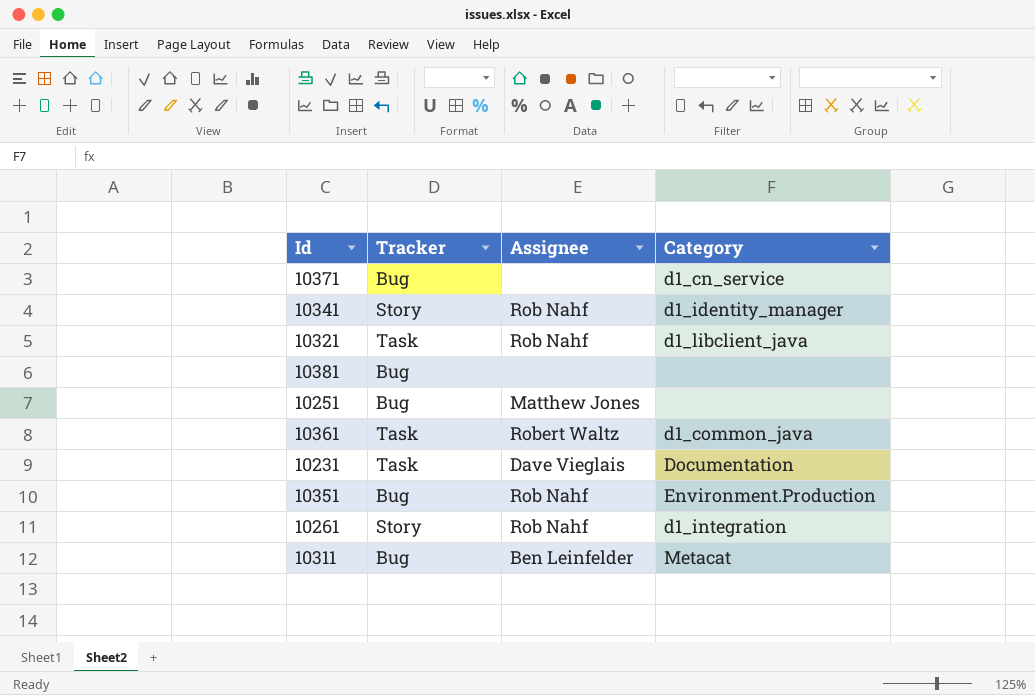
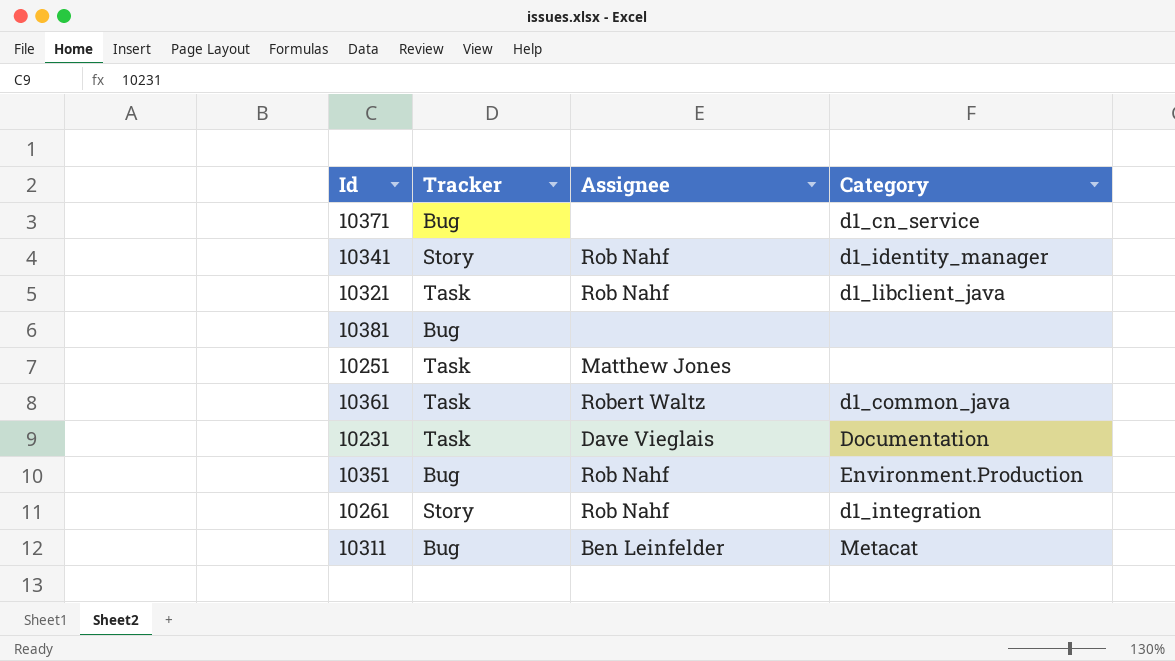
10251 | Tracker: Bug -> Task

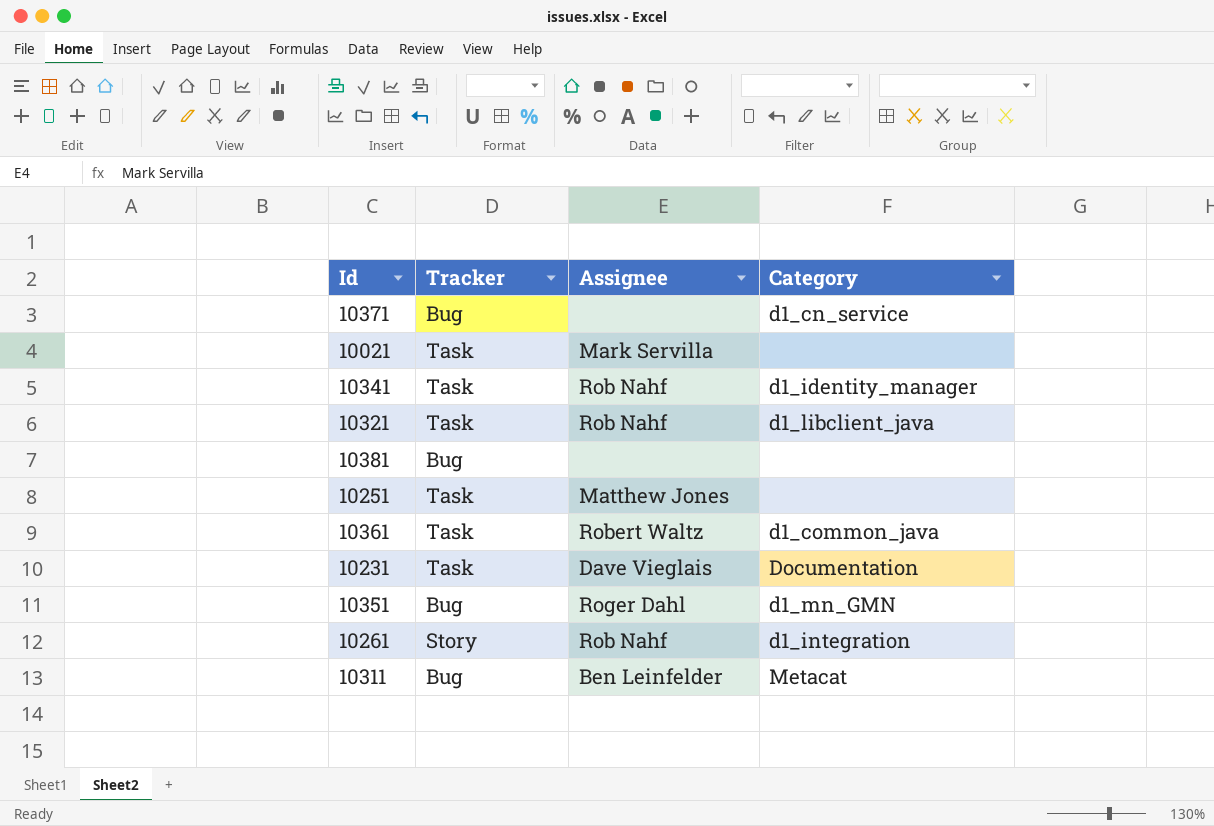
row 10021: none -> Task | Mark Servilla | none
10341 | Tracker: Story -> Task
10351 | Assignee: Rob Nahf -> Roger Dahl
10351 | Category: Environment.Production -> d1_mn_GMN

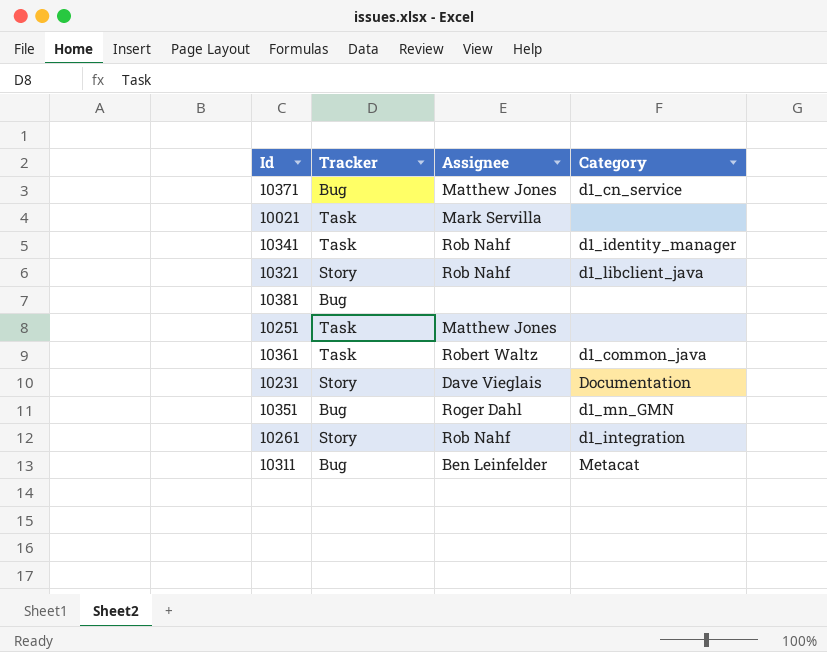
10371 | Assignee: none -> Matthew Jones
10321 | Tracker: Task -> Story
10231 | Tracker: Task -> Story

